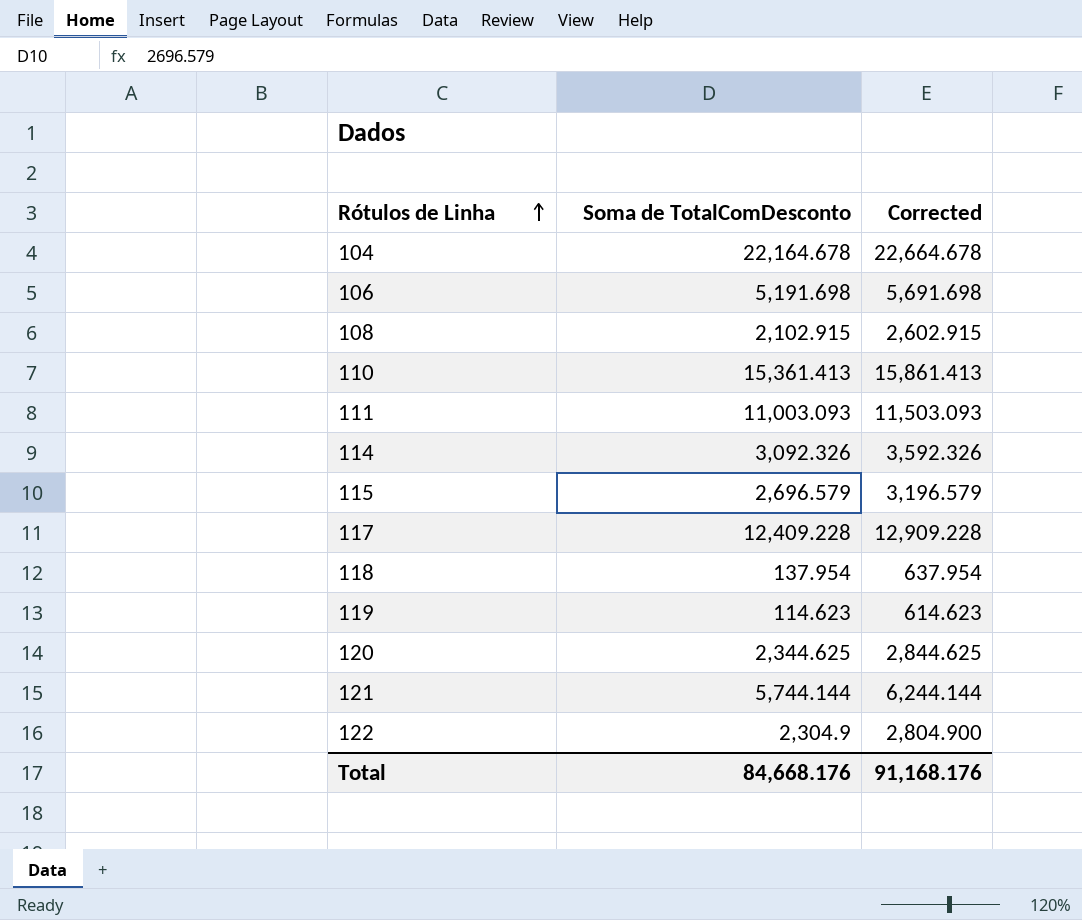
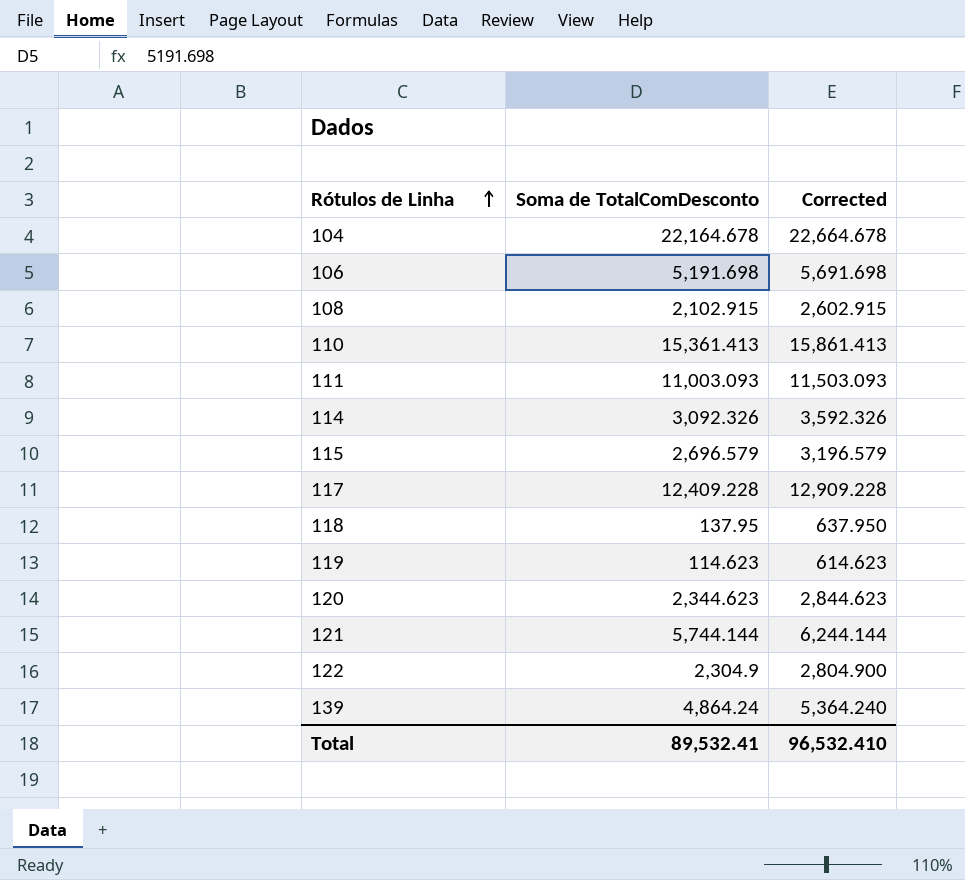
118 | Soma de TotalComDesconto: 137.954 -> 137.95
118 | Corrected: 637.954 -> 637.950
120 | Soma de TotalComDesconto: 2,344.625 -> 2,344.623
120 | Corrected: 2,844.625 -> 2,844.623
row 139: none -> 4,864.24 | 5,364.240
Total | Soma de TotalComDesconto: 84,668.176 -> 89,532.41
Total | Corrected: 91,168.176 -> 96,532.410

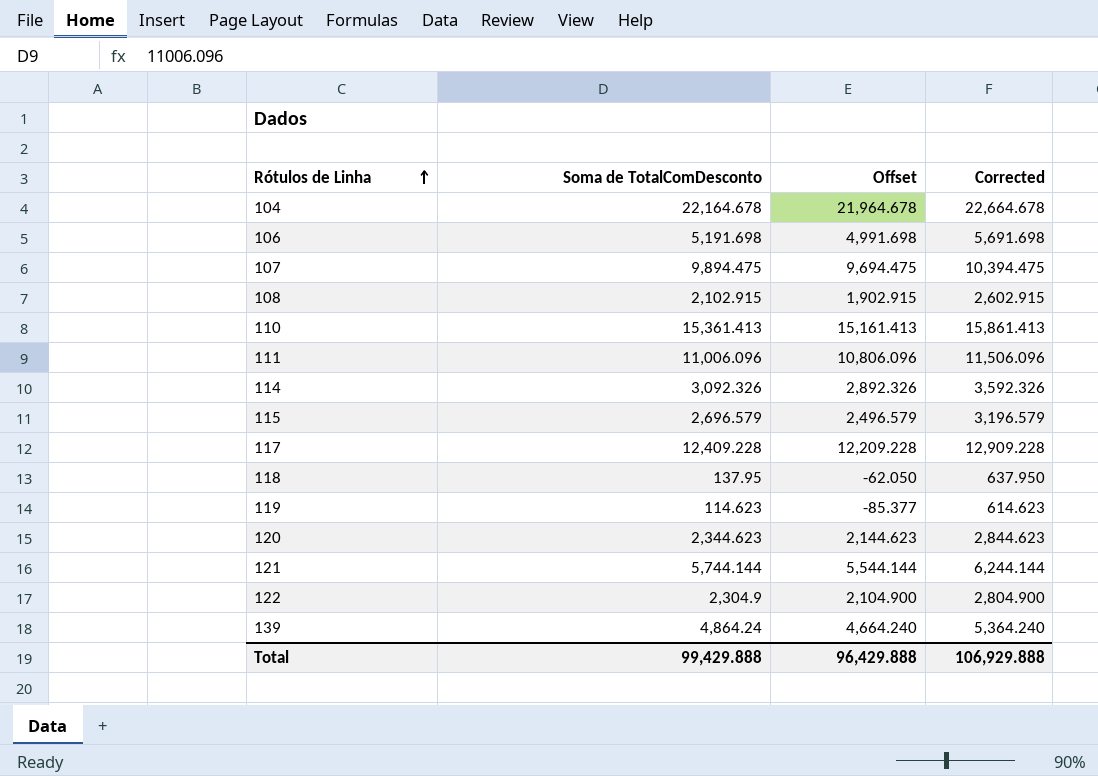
column Offset | formula: none -> [Soma de TotalComDesconto] - 200
row 107: none -> 9,894.475 | 9,694.475 | 10,394.475
111 | Soma de TotalComDesconto: 11,003.093 -> 11,006.096
111 | Corrected: 11,503.093 -> 11,506.096
Total | Soma de TotalComDesconto: 89,532.41 -> 99,429.888
Total | Corrected: 96,532.410 -> 106,929.888

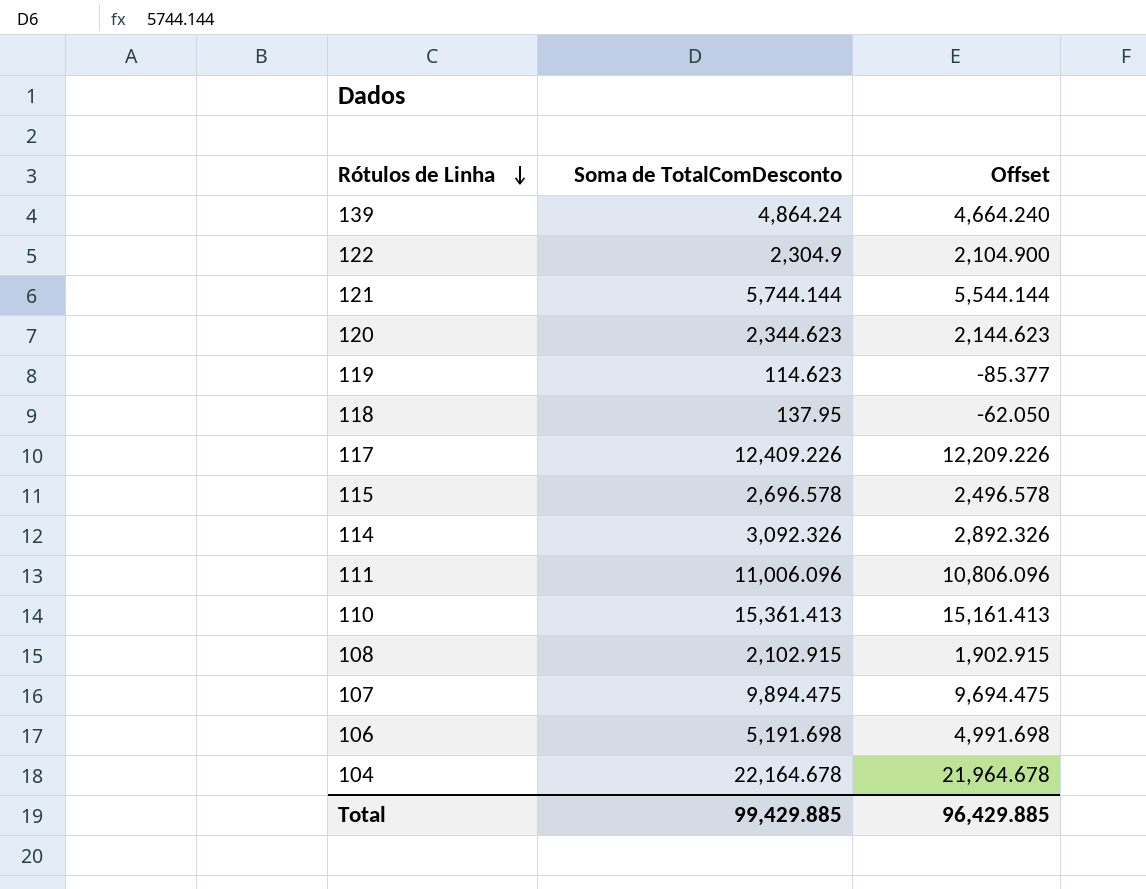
row order: Rótulos de Linha ascending -> Rótulos de Linha descending
column Corrected | formula: [Soma de TotalComDesconto] + 500 -> none
117 | Soma de TotalComDesconto: 12,409.228 -> 12,409.226
117 | Offset: 12,209.228 -> 12,209.226
115 | Soma de TotalComDesconto: 2,696.579 -> 2,696.578
115 | Offset: 2,496.579 -> 2,496.578
Total | Soma de TotalComDesconto: 99,429.888 -> 99,429.885
Total | Offset: 96,429.888 -> 96,429.885

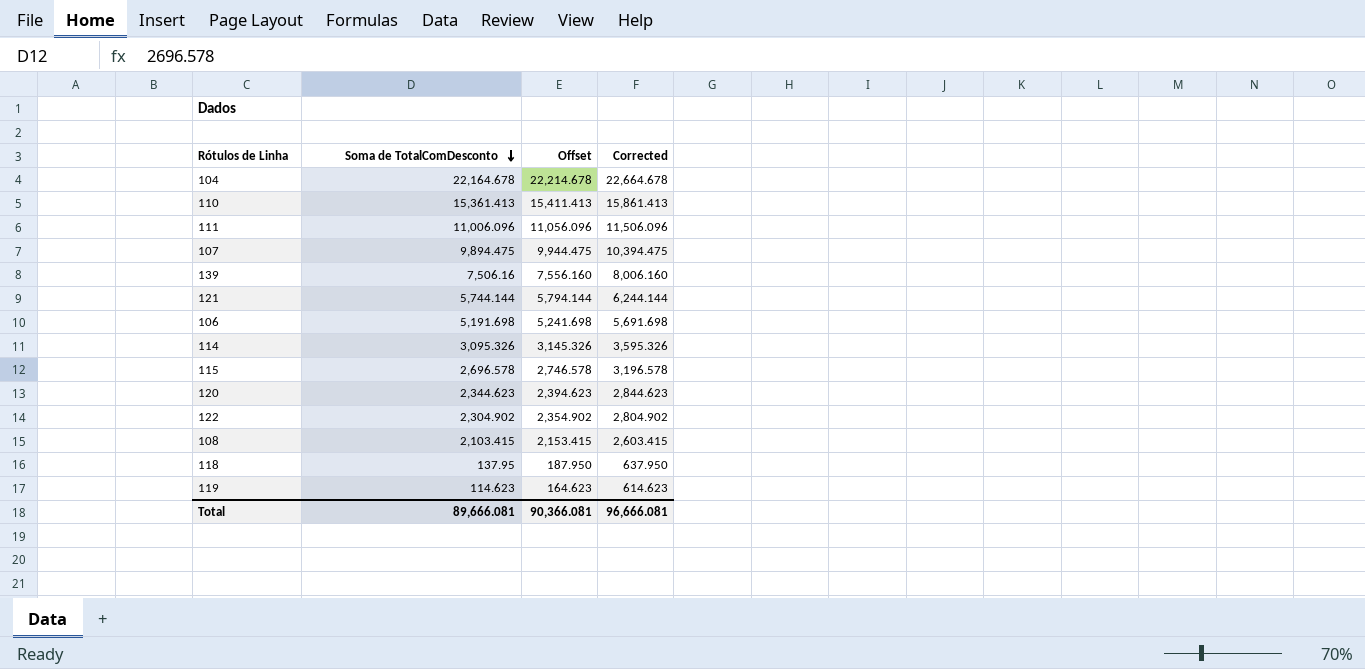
row order: Rótulos de Linha descending -> Soma de TotalComDesconto descending
column Offset | formula: [Soma de TotalComDesconto] - 200 -> [Soma de TotalComDesconto] + 50
column Corrected | formula: none -> [Soma de TotalComDesconto] + 500
row 117: 12,409.226 | 12,209.226 -> none
139 | Soma de TotalComDesconto: 4,864.24 -> 7,506.16
114 | Soma de TotalComDesconto: 3,092.326 -> 3,095.326
122 | Soma de TotalComDesconto: 2,304.9 -> 2,304.902
108 | Soma de TotalComDesconto: 2,102.915 -> 2,103.415
Total | Soma de TotalComDesconto: 99,429.885 -> 89,666.081
Total | Offset: 96,429.885 -> 90,366.081

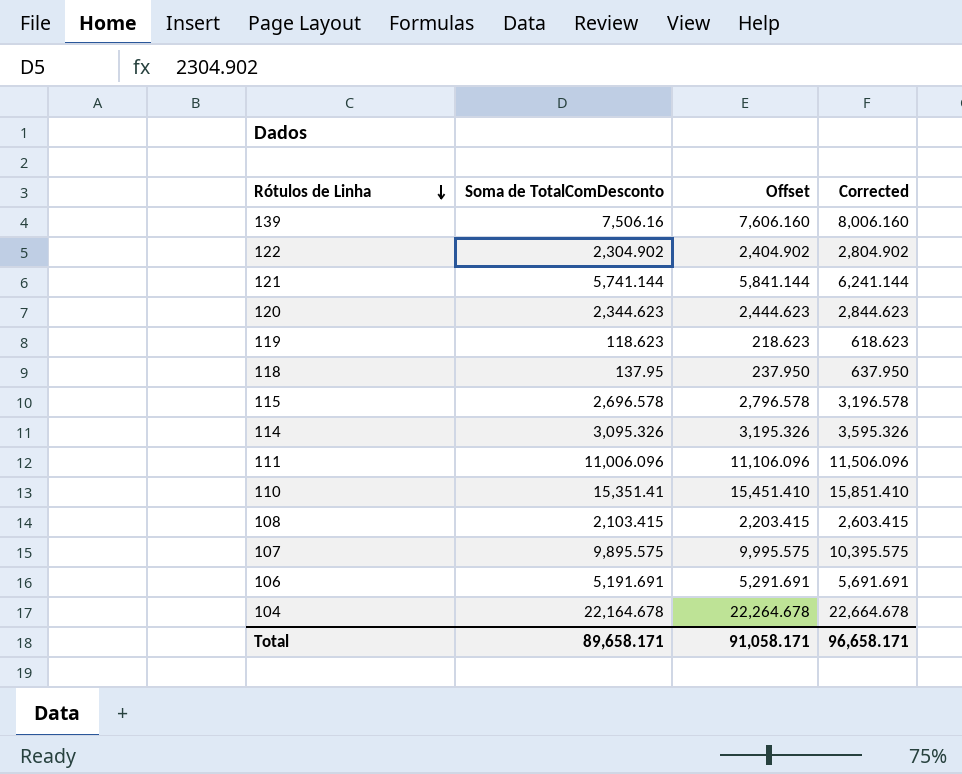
row order: Soma de TotalComDesconto descending -> Rótulos de Linha descending
column Offset | formula: [Soma de TotalComDesconto] + 50 -> [Soma de TotalComDesconto] + 100
121 | Soma de TotalComDesconto: 5,744.144 -> 5,741.144
121 | Corrected: 6,244.144 -> 6,241.144
119 | Soma de TotalComDesconto: 114.623 -> 118.623
119 | Corrected: 614.623 -> 618.623
110 | Soma de TotalComDesconto: 15,361.413 -> 15,351.41
110 | Corrected: 15,861.413 -> 15,851.410
107 | Soma de TotalComDesconto: 9,894.475 -> 9,895.575
107 | Corrected: 10,394.475 -> 10,395.575
106 | Soma de TotalComDesconto: 5,191.698 -> 5,191.691
106 | Corrected: 5,691.698 -> 5,691.691
Total | Soma de TotalComDesconto: 89,666.081 -> 89,658.171
Total | Offset: 90,366.081 -> 91,058.171
Total | Corrected: 96,666.081 -> 96,658.171

